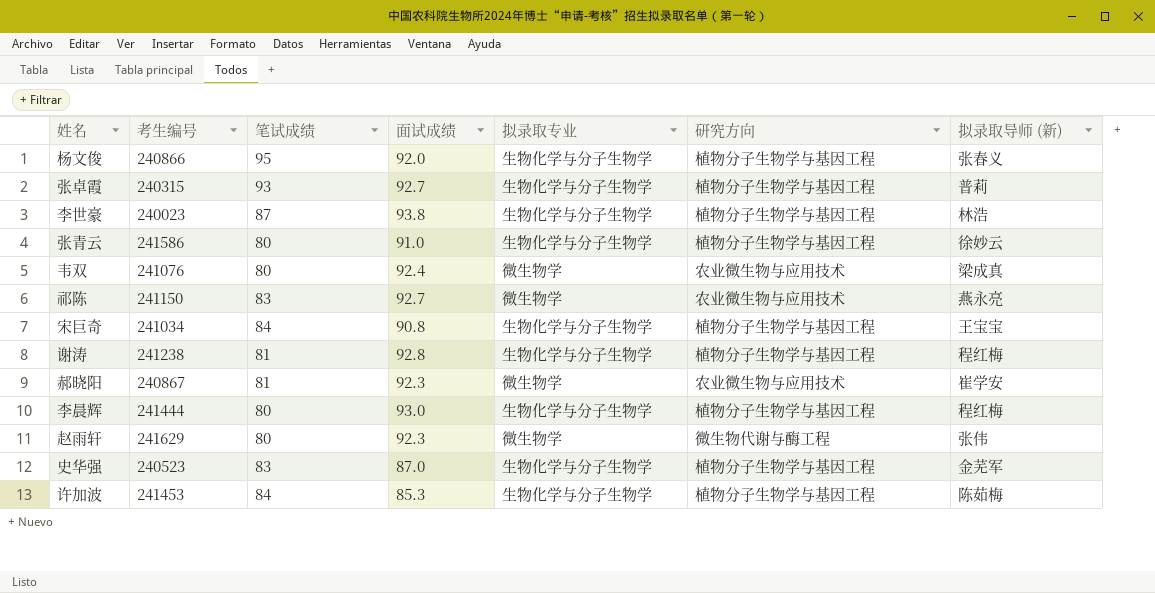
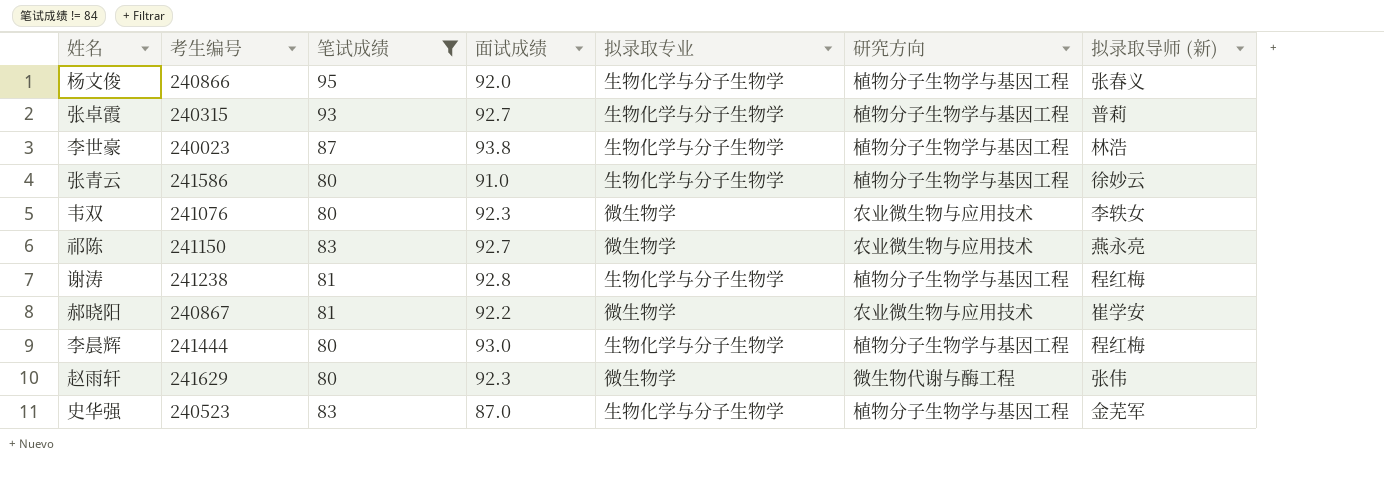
filter: none -> 笔试成绩 != 84
韦双 | 面试成绩: 92.4 -> 92.3
韦双 | 拟录取导师 (新): 梁成真 -> 李轶女
郝晓阳 | 面试成绩: 92.3 -> 92.2

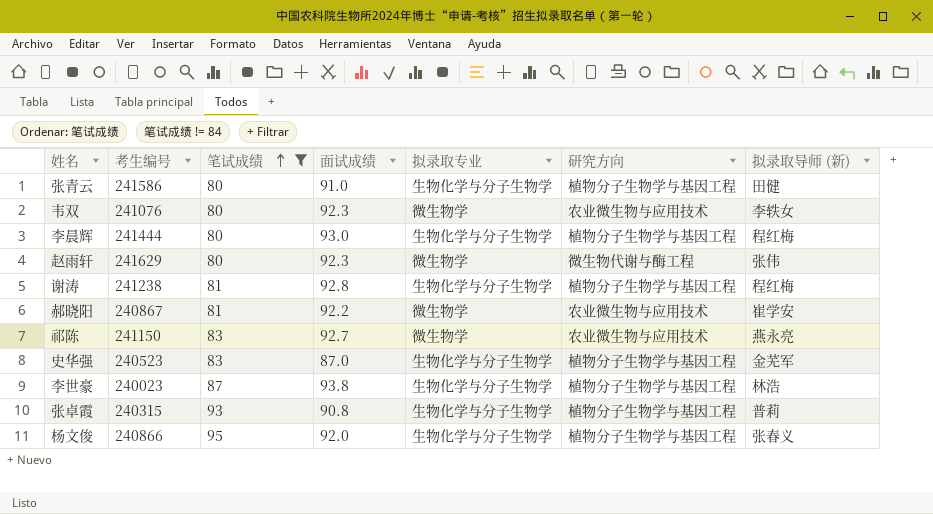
row order: none -> 笔试成绩 ascending
张青云 | 拟录取导师 (新): 徐妙云 -> 田健
张卓霞 | 面试成绩: 92.7 -> 90.8

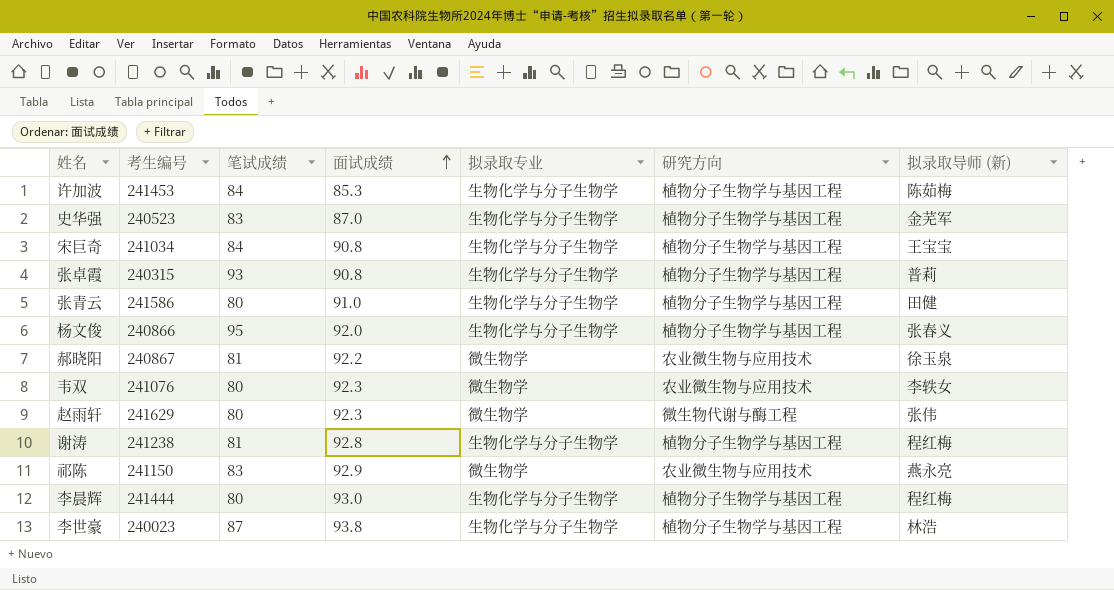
filter: 笔试成绩 != 84 -> none
row order: 笔试成绩 ascending -> 面试成绩 ascending
郝晓阳 | 拟录取导师 (新): 崔学安 -> 徐玉泉
祁陈 | 面试成绩: 92.7 -> 92.9

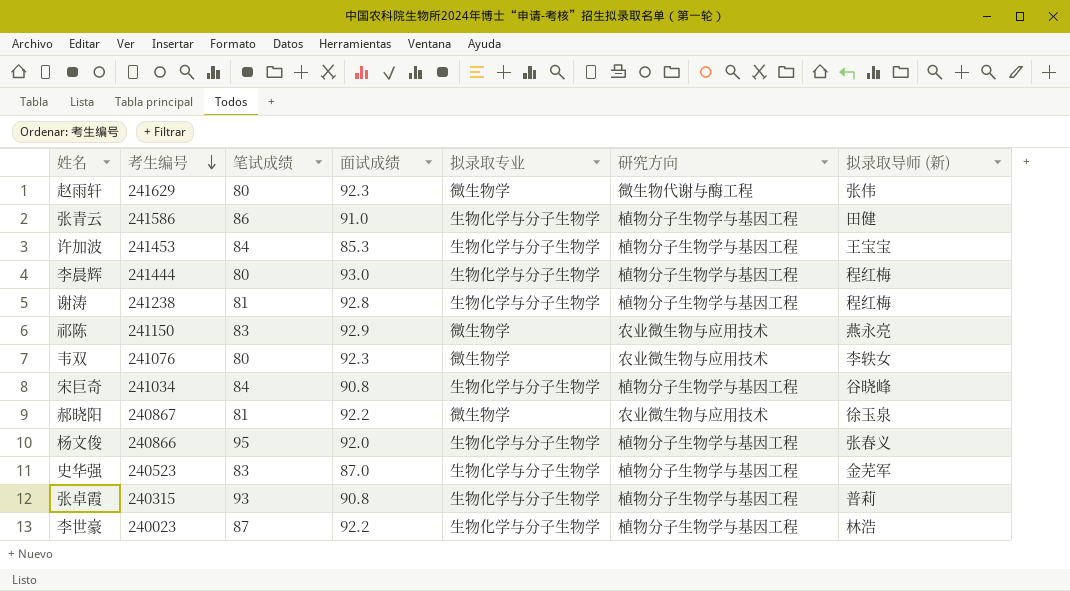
row order: 面试成绩 ascending -> 考生编号 descending
张青云 | 笔试成绩: 80 -> 86
许加波 | 拟录取导师 (新): 陈茹梅 -> 王宝宝
宋巨奇 | 拟录取导师 (新): 王宝宝 -> 谷晓峰
李世豪 | 面试成绩: 93.8 -> 92.2

